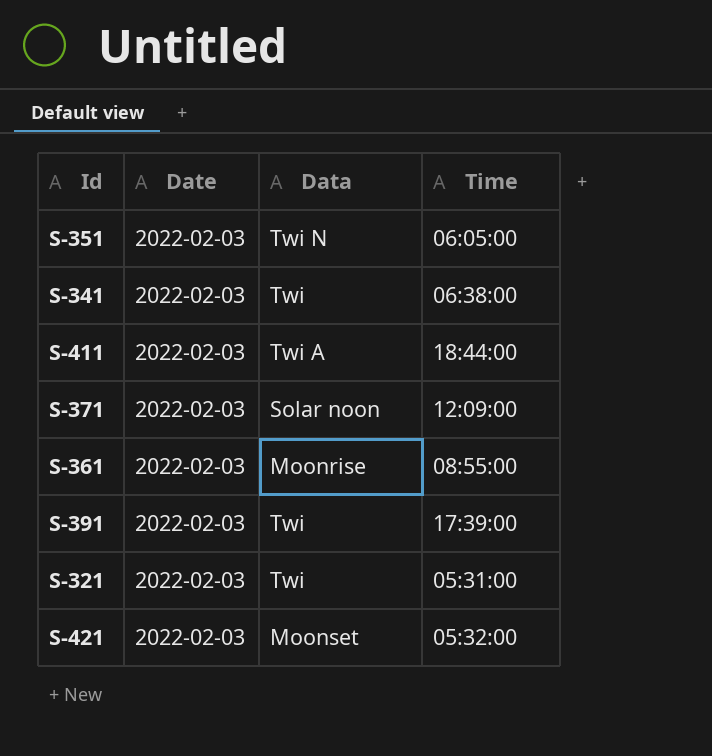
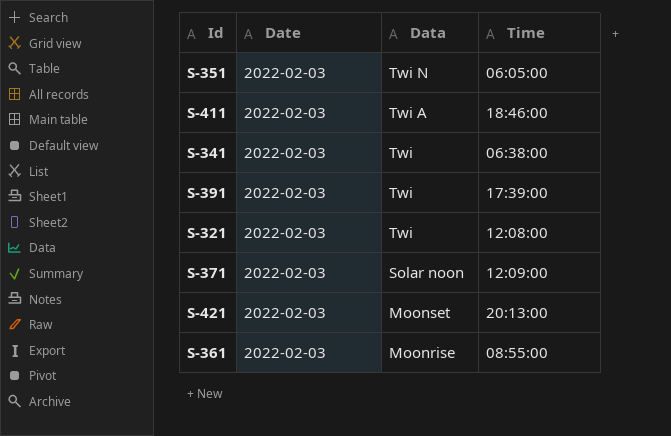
row order: none -> Data descending
S-411 | Time: 18:44:00 -> 18:46:00
S-321 | Time: 05:31:00 -> 12:08:00
S-421 | Time: 05:32:00 -> 20:13:00

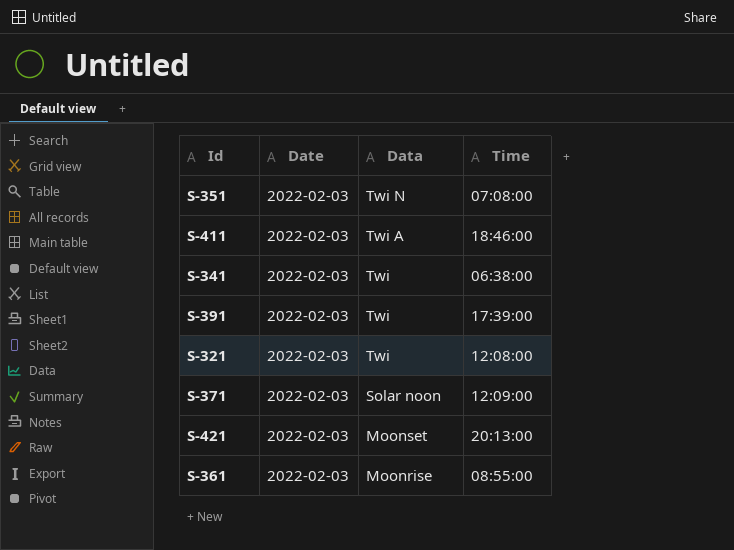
S-351 | Time: 06:05:00 -> 07:08:00

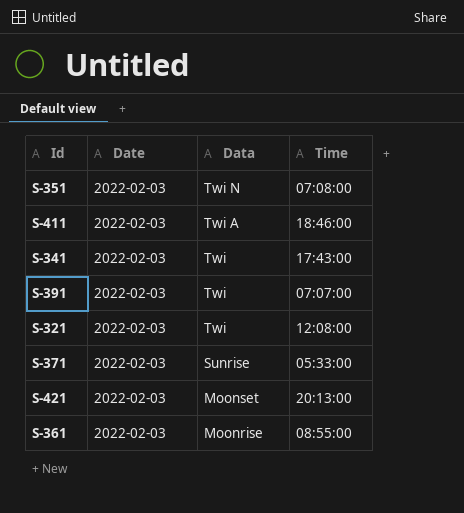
S-341 | Time: 06:38:00 -> 17:43:00
S-391 | Time: 17:39:00 -> 07:07:00
S-371 | Data: Solar noon -> Sunrise
S-371 | Time: 12:09:00 -> 05:33:00

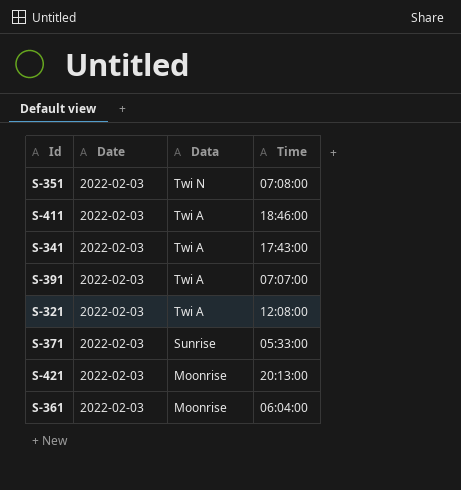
S-341 | Data: Twi -> Twi A
S-391 | Data: Twi -> Twi A
S-321 | Data: Twi -> Twi A
S-421 | Data: Moonset -> Moonrise
S-361 | Time: 08:55:00 -> 06:04:00

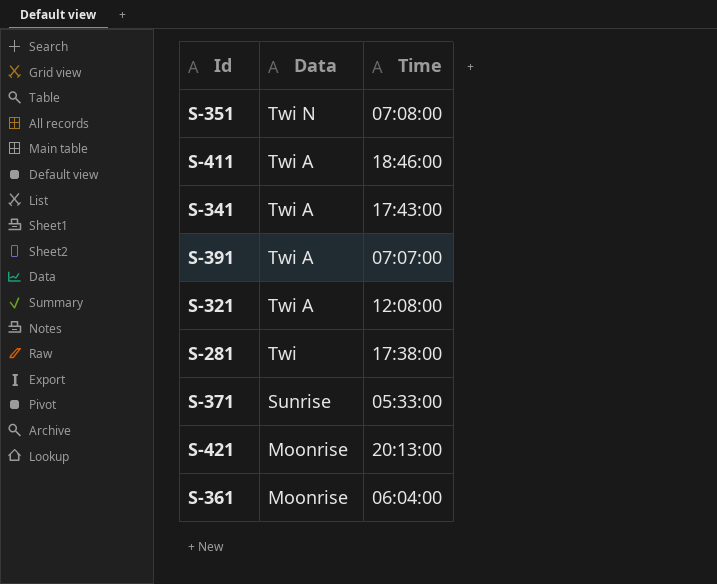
column Date | position: 2 -> none
row S-281: none -> Twi | 17:38:00

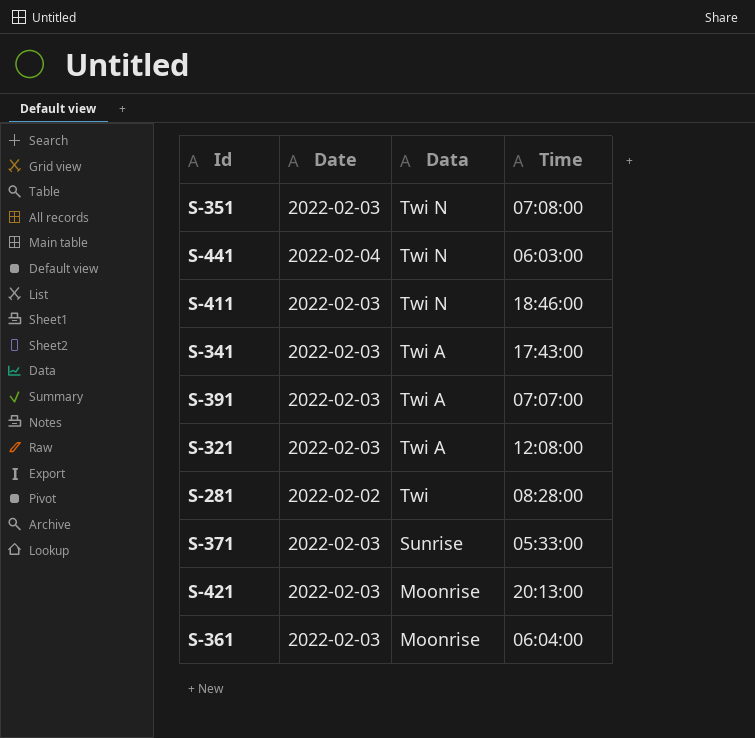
column Date | position: none -> 2
row S-441: none -> 2022-02-04 | Twi N | 06:03:00
S-411 | Data: Twi A -> Twi N
S-281 | Time: 17:38:00 -> 08:28:00

